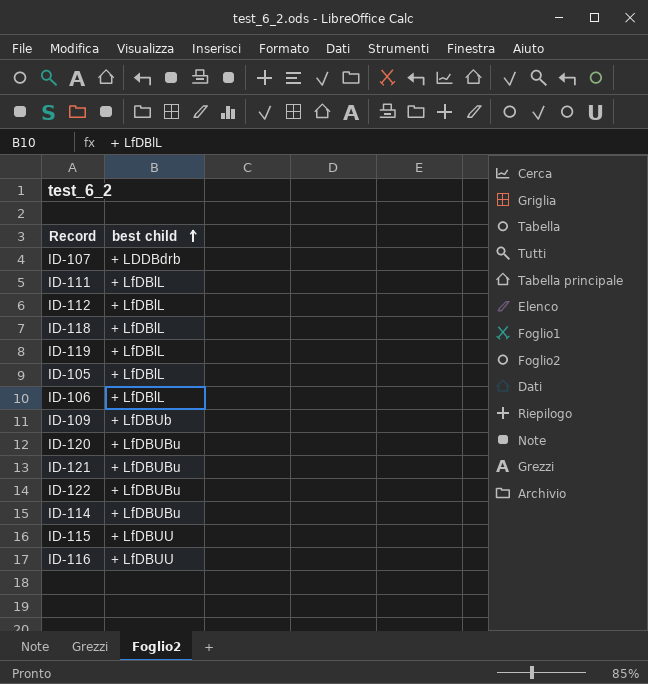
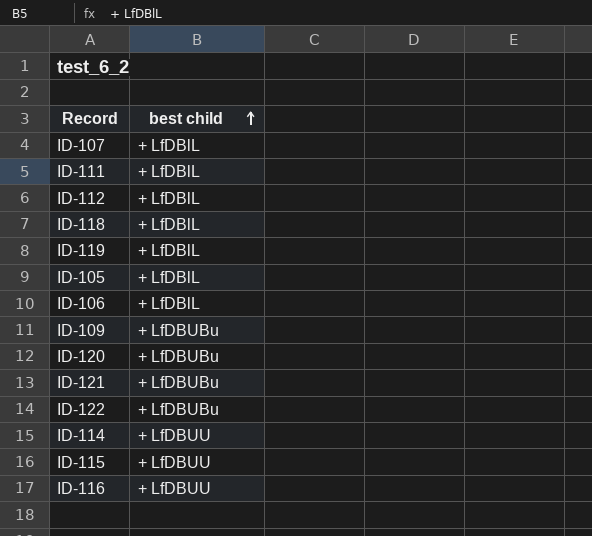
ID-107 | best child: + LDDBdrb -> + LfDBlL
ID-109 | best child: + LfDBUb -> + LfDBUBu
ID-114 | best child: + LfDBUBu -> + LfDBUU

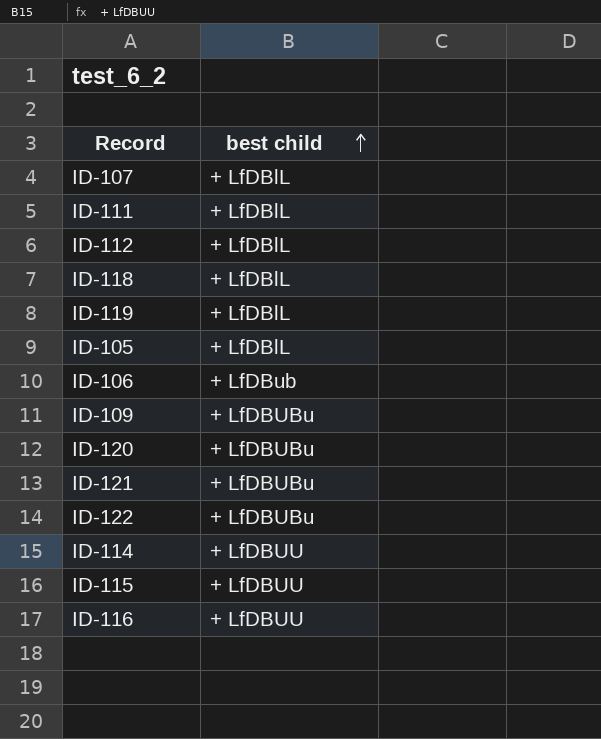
ID-106 | best child: + LfDBlL -> + LfDBub

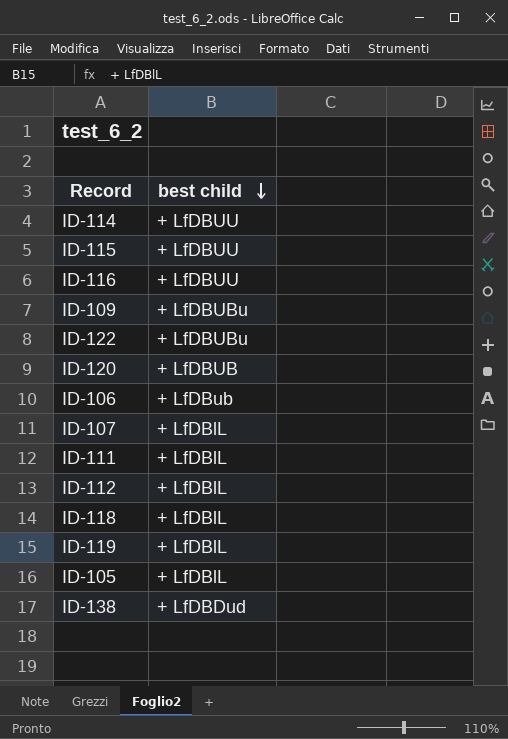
row order: best child ascending -> best child descending
row ID-121: + LfDBUBu -> none
ID-120 | best child: + LfDBUBu -> + LfDBUB
row ID-138: none -> + LfDBDud

